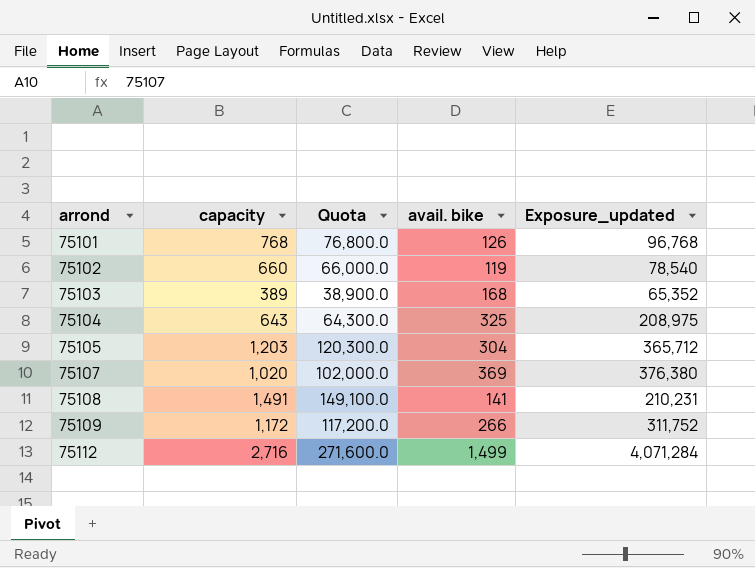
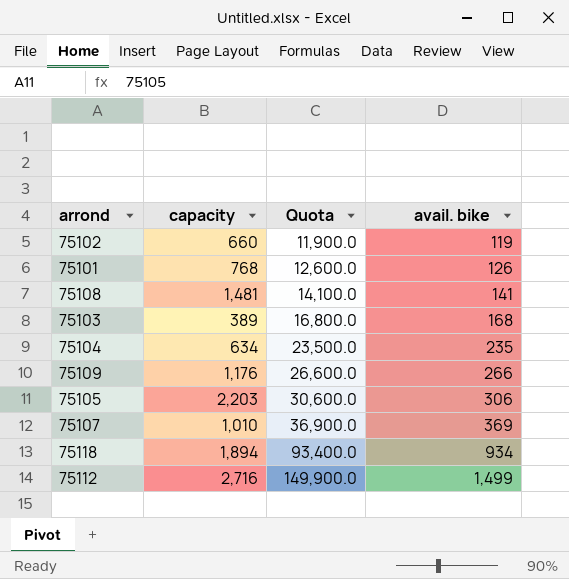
row order: arrond ascending -> Quota ascending
column Exposure_updated | formula: [capacity] * [avail. bike] -> none
column Quota | formula: [capacity] * 100 -> [avail. bike] * 100
75108 | capacity: 1,491 -> 1,481
75104 | capacity: 643 -> 634
75104 | avail. bike: 325 -> 235
75109 | capacity: 1,172 -> 1,176
75105 | capacity: 1,203 -> 2,203
75105 | avail. bike: 304 -> 306
75107 | capacity: 1,020 -> 1,010
row 75118: none -> 1,894 | 93,400.0 | 934

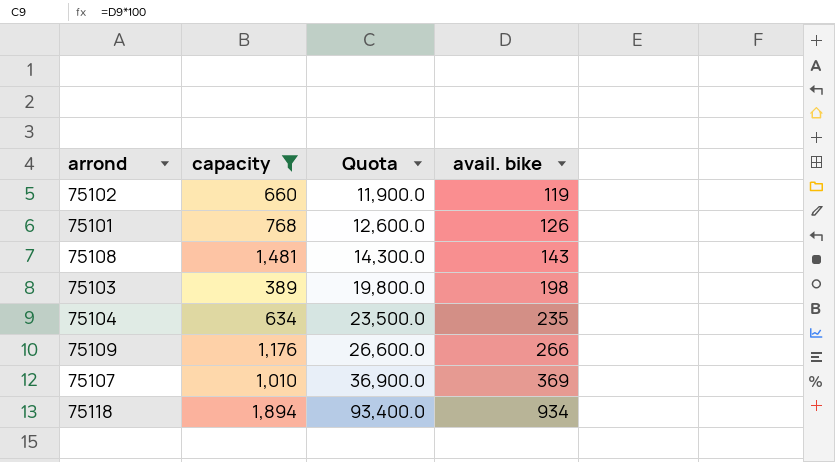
filter: none -> capacity <= 1,894
75108 | Quota: 14,100.0 -> 14,300.0
75108 | avail. bike: 141 -> 143
75103 | Quota: 16,800.0 -> 19,800.0
75103 | avail. bike: 168 -> 198

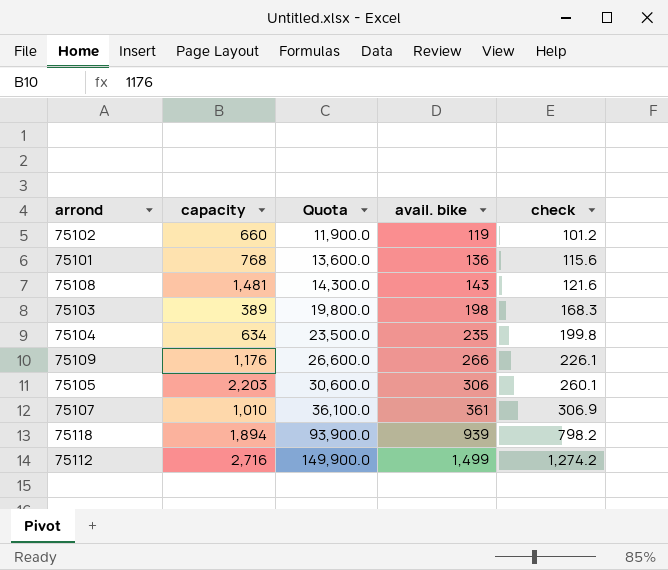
filter: capacity <= 1,894 -> none
column check | formula: none -> [avail. bike] * 0.85
75101 | Quota: 12,600.0 -> 13,600.0
75101 | avail. bike: 126 -> 136
75107 | Quota: 36,900.0 -> 36,100.0
75107 | avail. bike: 369 -> 361
75118 | Quota: 93,400.0 -> 93,900.0
75118 | avail. bike: 934 -> 939

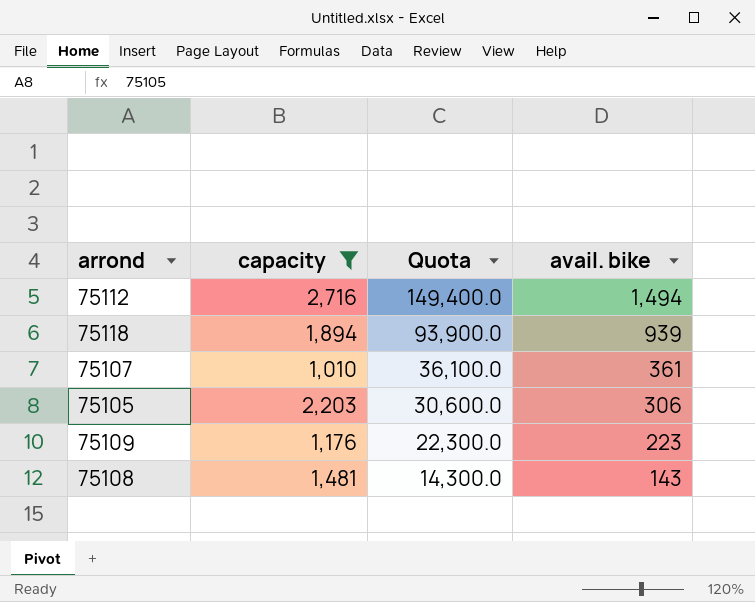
filter: none -> capacity >= 1,010
row order: Quota ascending -> Quota descending
column check | formula: [avail. bike] * 0.85 -> none
75112 | Quota: 149,900.0 -> 149,400.0
75112 | avail. bike: 1,499 -> 1,494
75109 | Quota: 26,600.0 -> 22,300.0
75109 | avail. bike: 266 -> 223

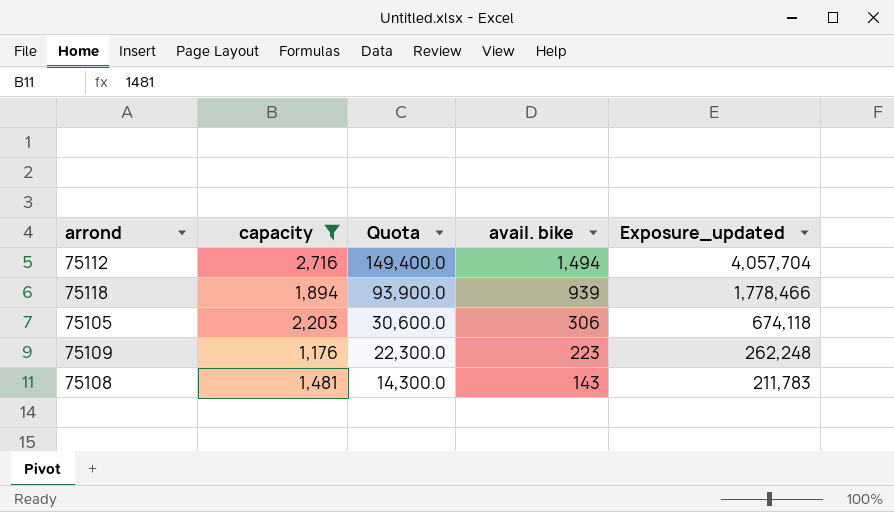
column Exposure_updated | formula: none -> [capacity] * [avail. bike]
row 75107: 1,010 | 36,100.0 | 361 -> none

